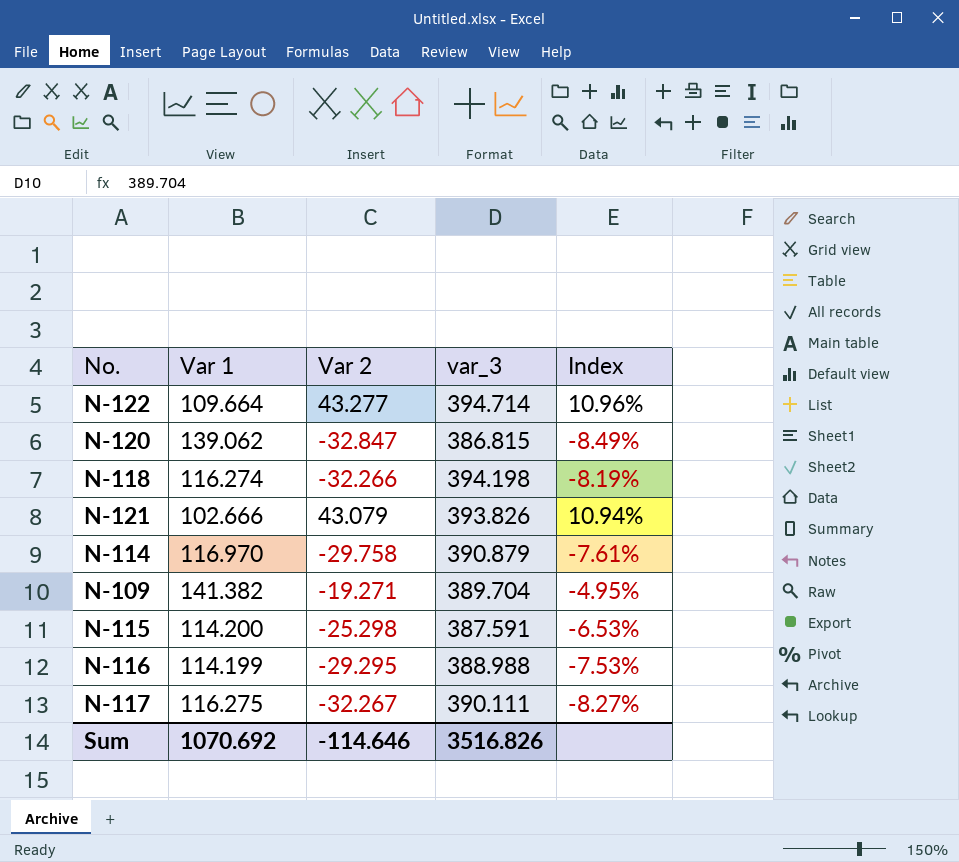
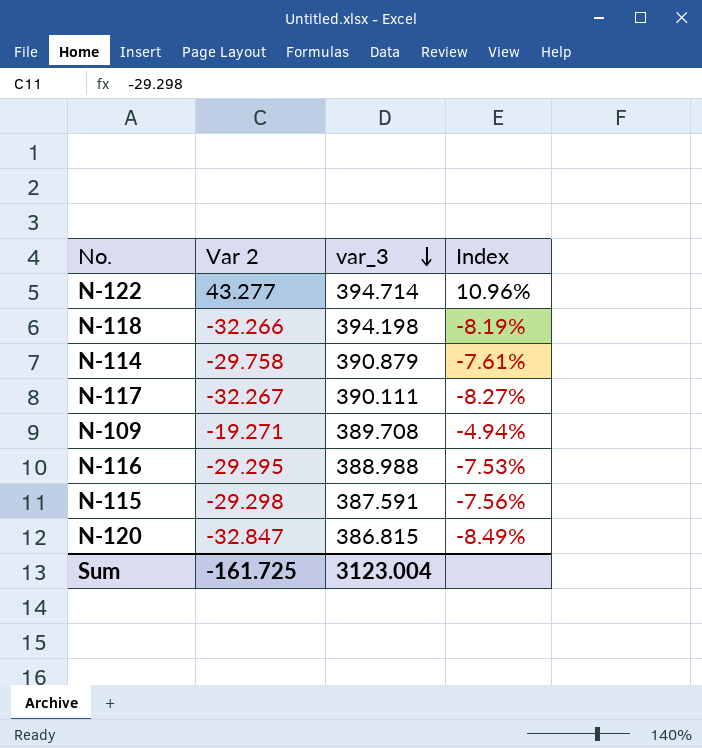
row order: none -> var_3 descending
column Var 1 | position: 2 -> none
row N-121: 102.666 | 43.079 | 393.826 | 10.94% -> none
N-109 | var_3: 389.704 -> 389.708
N-109 | Index: -4.95% -> -4.94%
N-115 | Var 2: -25.298 -> -29.298
N-115 | Index: -6.53% -> -7.56%
Sum | Var 2: -114.646 -> -161.725
Sum | var_3: 3516.826 -> 3123.004

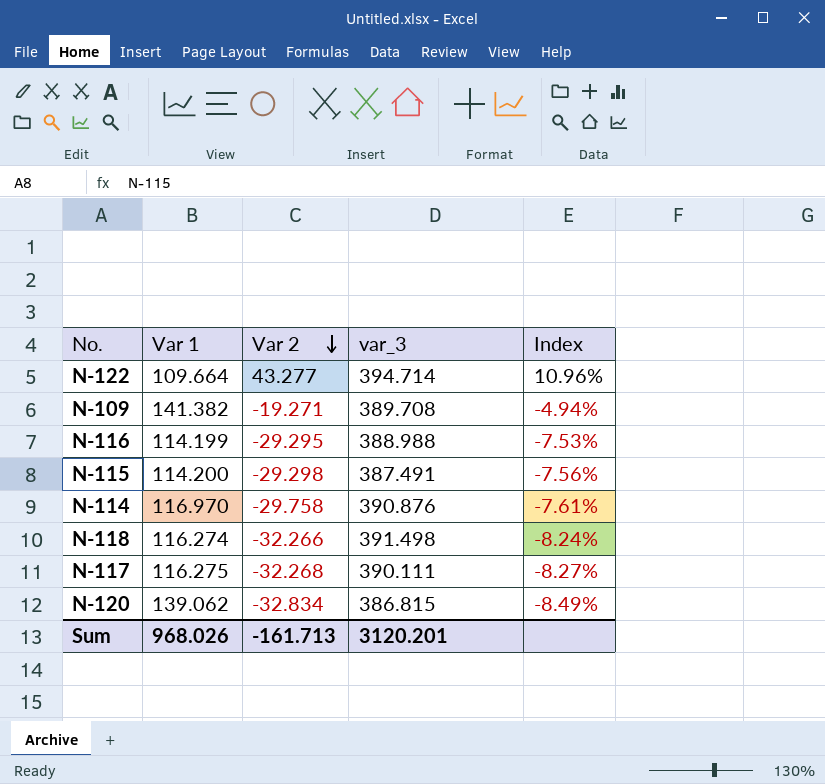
row order: var_3 descending -> Var 2 descending
column Var 1 | position: none -> 2
N-115 | var_3: 387.591 -> 387.491
N-114 | var_3: 390.879 -> 390.876
N-118 | var_3: 394.198 -> 391.498
N-118 | Index: -8.19% -> -8.24%
N-117 | Var 2: -32.267 -> -32.268
N-120 | Var 2: -32.847 -> -32.834
Sum | Var 2: -161.725 -> -161.713
Sum | var_3: 3123.004 -> 3120.201

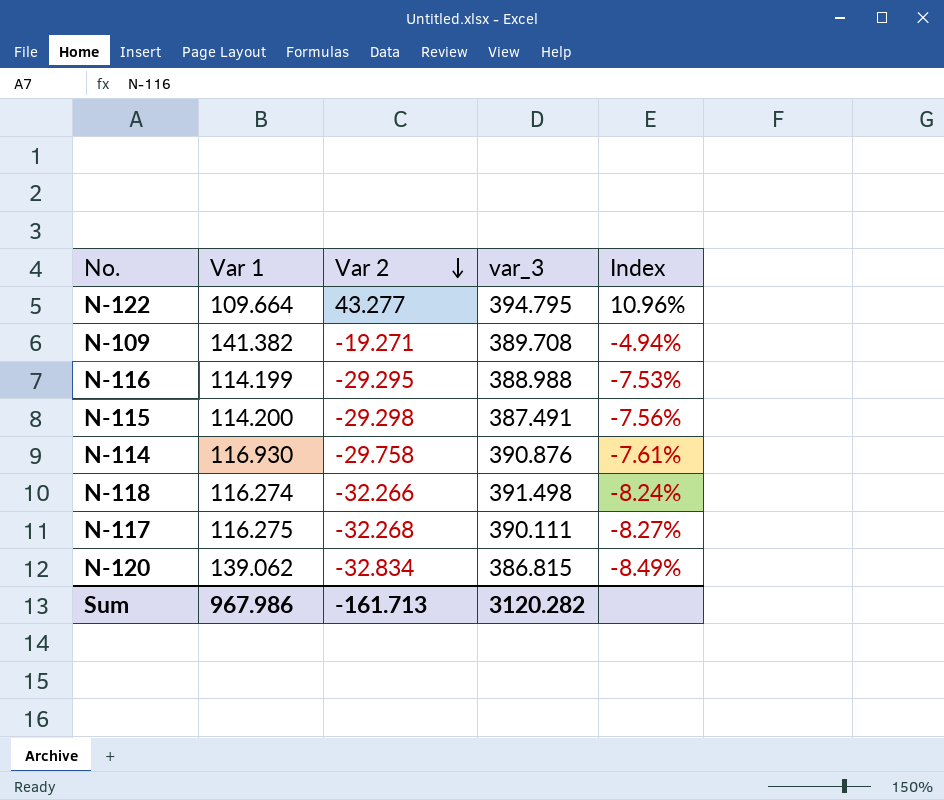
N-122 | var_3: 394.714 -> 394.795
N-114 | Var 1: 116.970 -> 116.930
Sum | Var 1: 968.026 -> 967.986
Sum | var_3: 3120.201 -> 3120.282

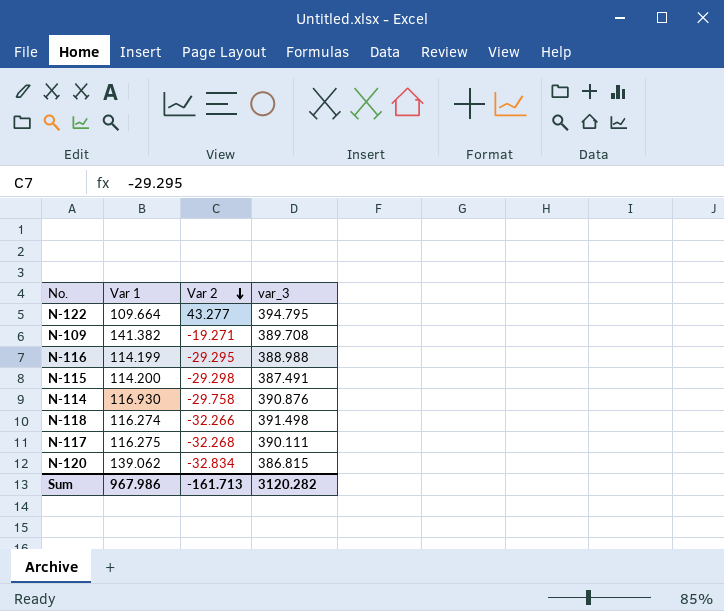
column Index | formula: [Var 2] / [var_3] -> none

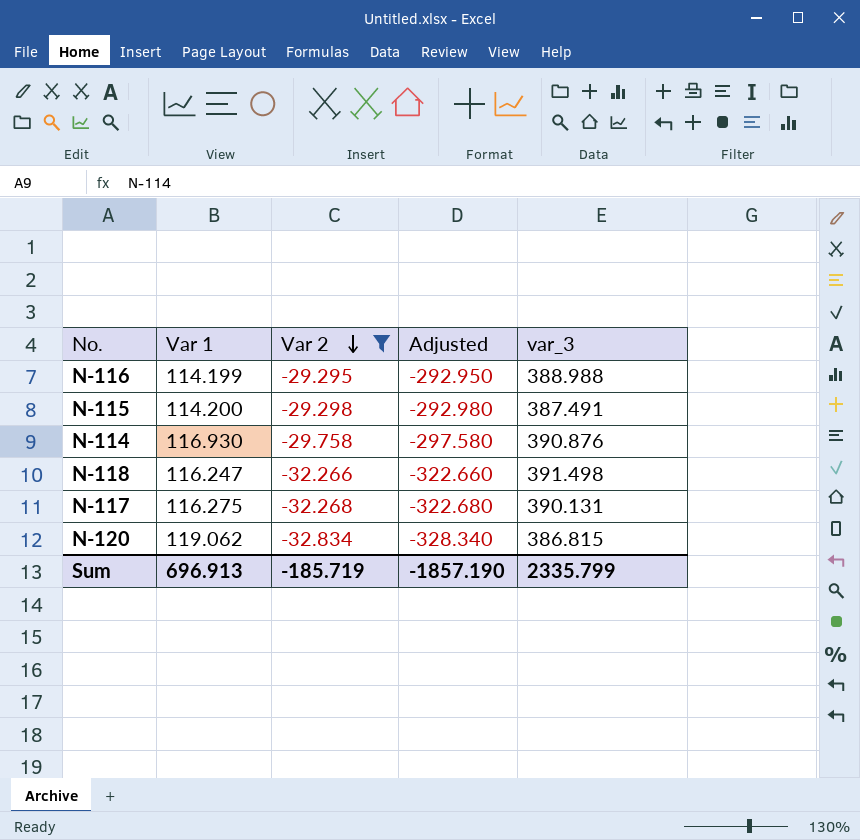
filter: none -> Var 2 <= -29.295
column Adjusted | formula: none -> [Var 2] * 10
N-118 | Var 1: 116.274 -> 116.247
N-117 | var_3: 390.111 -> 390.131
N-120 | Var 1: 139.062 -> 119.062
Sum | Var 1: 967.986 -> 696.913
Sum | Var 2: -161.713 -> -185.719
Sum | var_3: 3120.282 -> 2335.799

